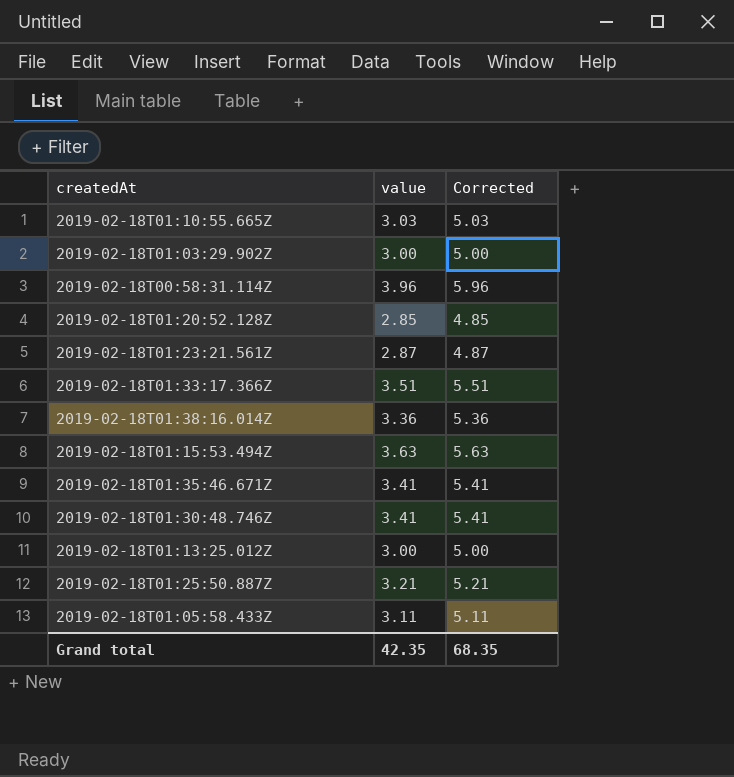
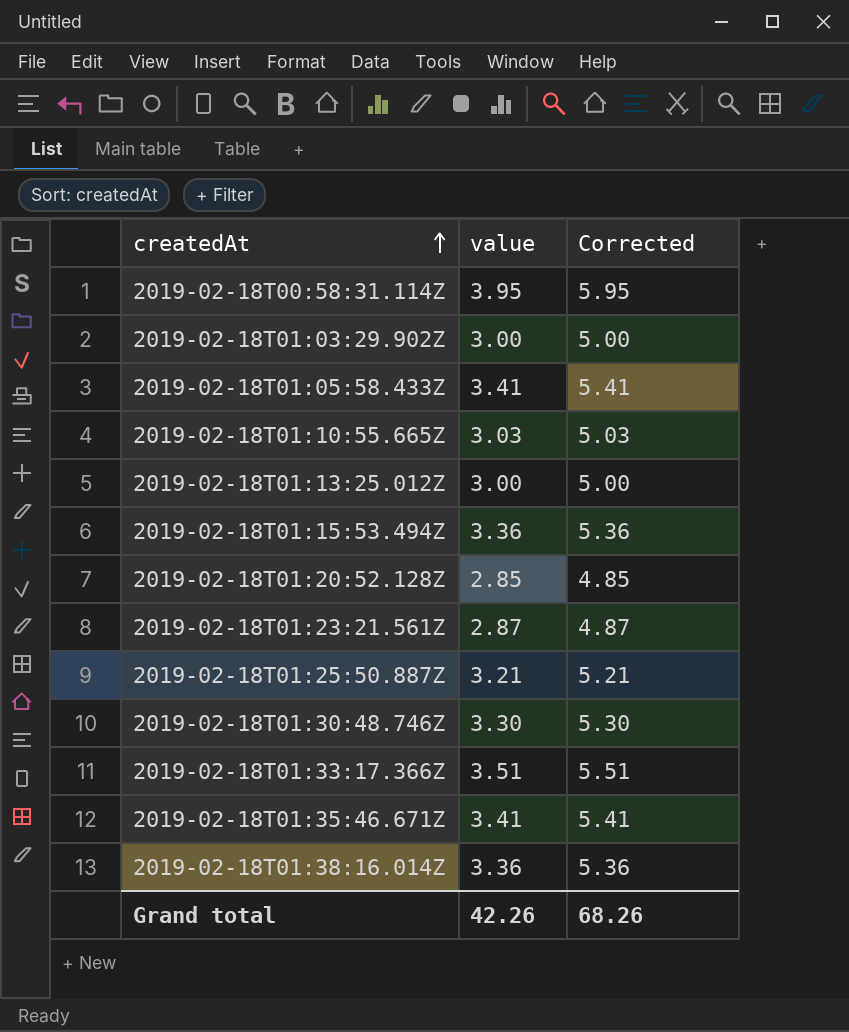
row order: none -> createdAt ascending
2019-02-18T00:58:31.114Z | value: 3.96 -> 3.95
2019-02-18T00:58:31.114Z | Corrected: 5.96 -> 5.95
2019-02-18T01:05:58.433Z | value: 3.11 -> 3.41
2019-02-18T01:05:58.433Z | Corrected: 5.11 -> 5.41
2019-02-18T01:15:53.494Z | value: 3.63 -> 3.36
2019-02-18T01:15:53.494Z | Corrected: 5.63 -> 5.36
2019-02-18T01:30:48.746Z | value: 3.41 -> 3.30
2019-02-18T01:30:48.746Z | Corrected: 5.41 -> 5.30
Grand total | value: 42.35 -> 42.26
Grand total | Corrected: 68.35 -> 68.26

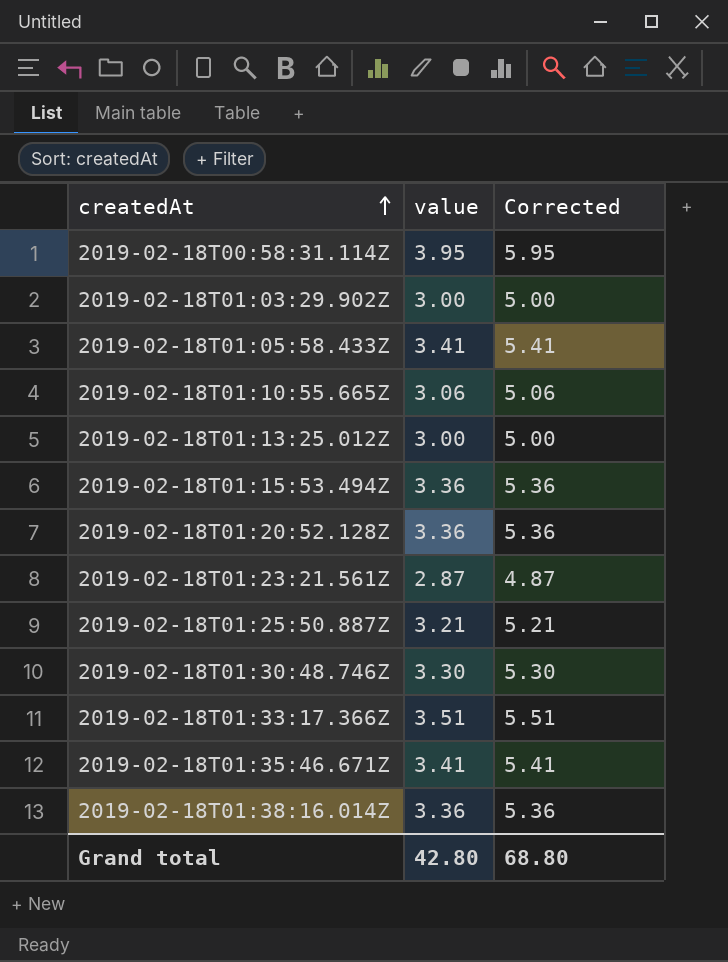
2019-02-18T01:10:55.665Z | value: 3.03 -> 3.06
2019-02-18T01:10:55.665Z | Corrected: 5.03 -> 5.06
2019-02-18T01:20:52.128Z | value: 2.85 -> 3.36
2019-02-18T01:20:52.128Z | Corrected: 4.85 -> 5.36
Grand total | value: 42.26 -> 42.80
Grand total | Corrected: 68.26 -> 68.80

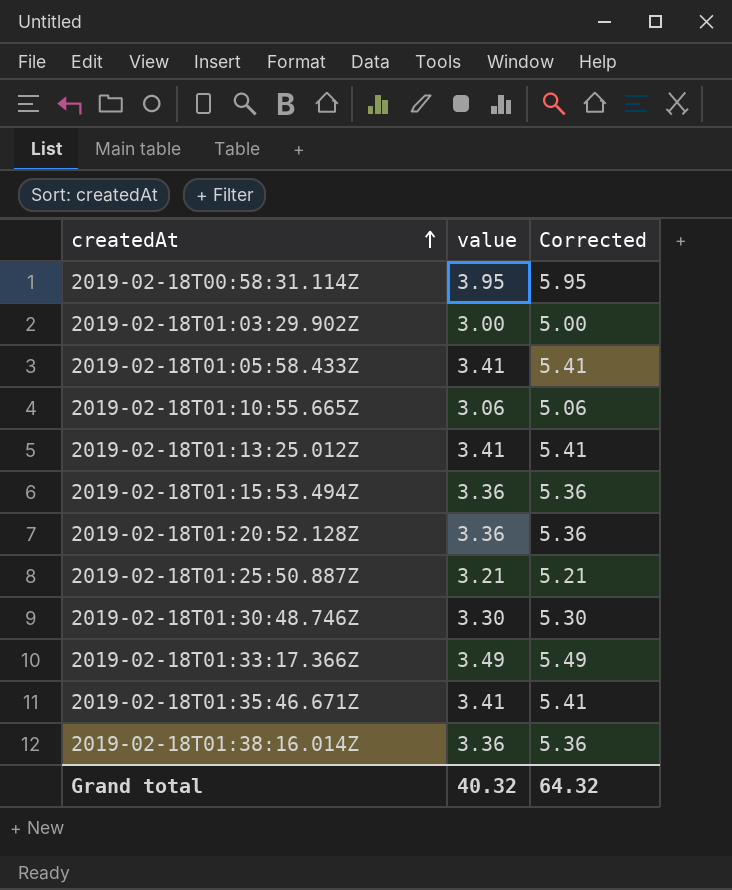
row 2019-02-18T01:23:21.561Z: 2.87 | 4.87 -> none
2019-02-18T01:13:25.012Z | value: 3.00 -> 3.41
2019-02-18T01:13:25.012Z | Corrected: 5.00 -> 5.41
2019-02-18T01:33:17.366Z | value: 3.51 -> 3.49
2019-02-18T01:33:17.366Z | Corrected: 5.51 -> 5.49
Grand total | value: 42.80 -> 40.32
Grand total | Corrected: 68.80 -> 64.32

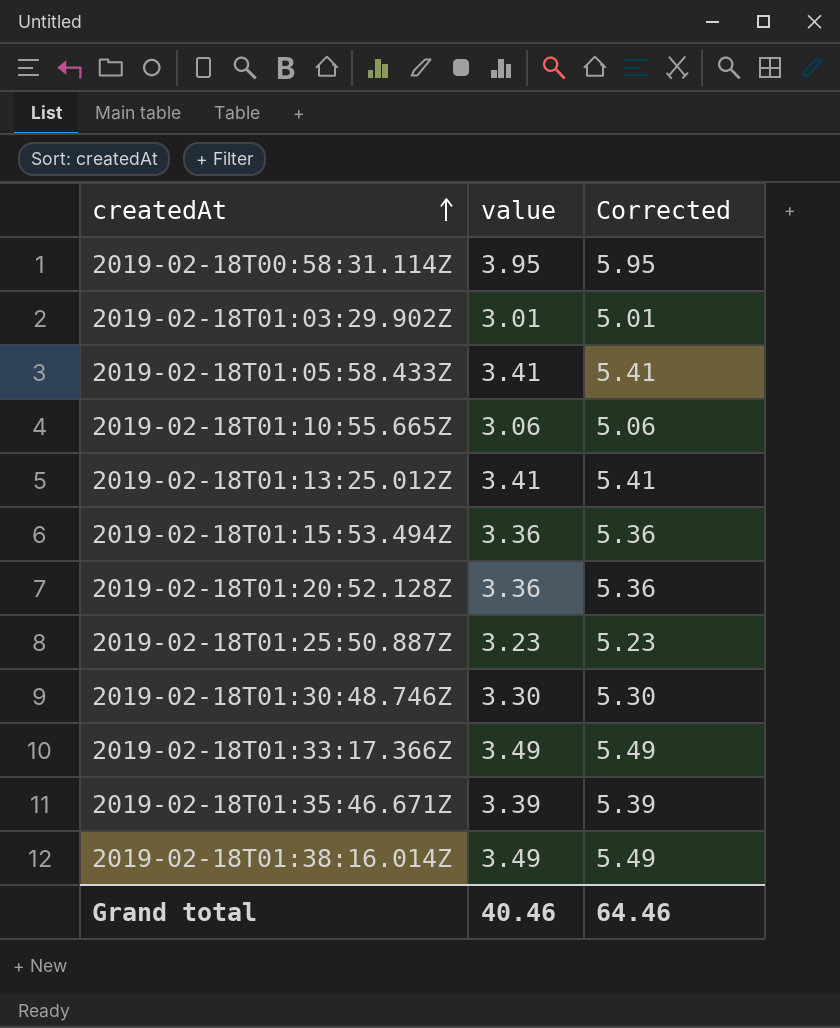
2019-02-18T01:03:29.902Z | value: 3.00 -> 3.01
2019-02-18T01:03:29.902Z | Corrected: 5.00 -> 5.01
2019-02-18T01:25:50.887Z | value: 3.21 -> 3.23
2019-02-18T01:25:50.887Z | Corrected: 5.21 -> 5.23
2019-02-18T01:35:46.671Z | value: 3.41 -> 3.39
2019-02-18T01:35:46.671Z | Corrected: 5.41 -> 5.39
2019-02-18T01:38:16.014Z | value: 3.36 -> 3.49
2019-02-18T01:38:16.014Z | Corrected: 5.36 -> 5.49
Grand total | value: 40.32 -> 40.46
Grand total | Corrected: 64.32 -> 64.46

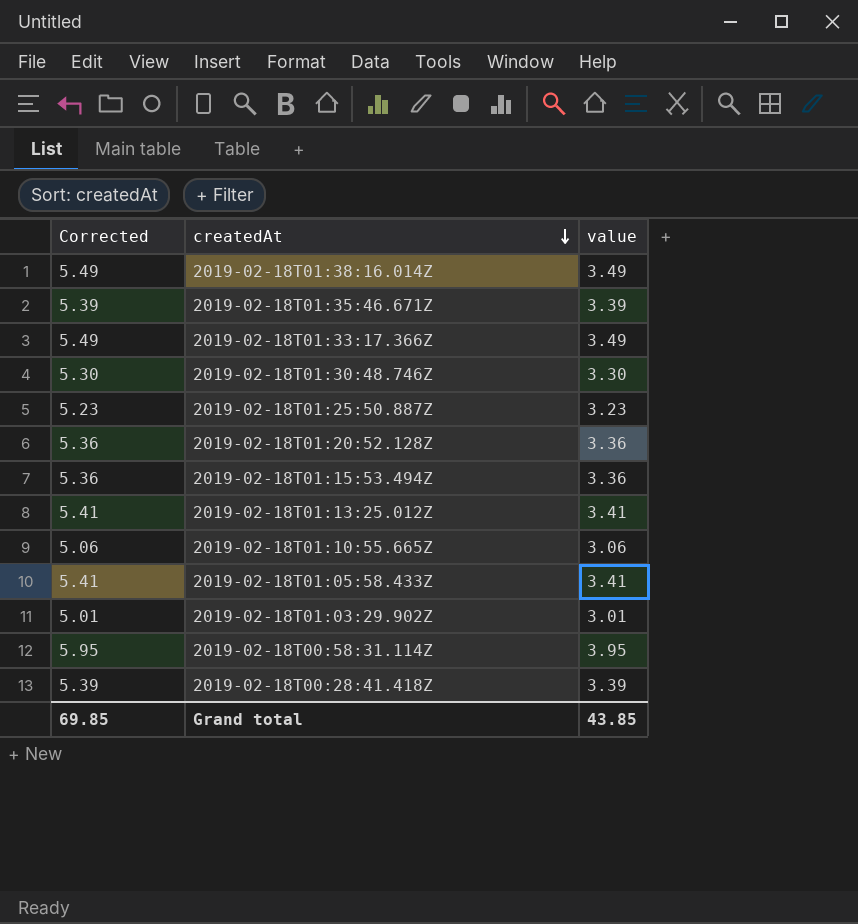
row order: createdAt ascending -> createdAt descending
column Corrected | position: 3 -> 1
row 2019-02-18T00:28:41.418Z: none -> 5.39 | 3.39
Grand total | Corrected: 64.46 -> 69.85
Grand total | value: 40.46 -> 43.85

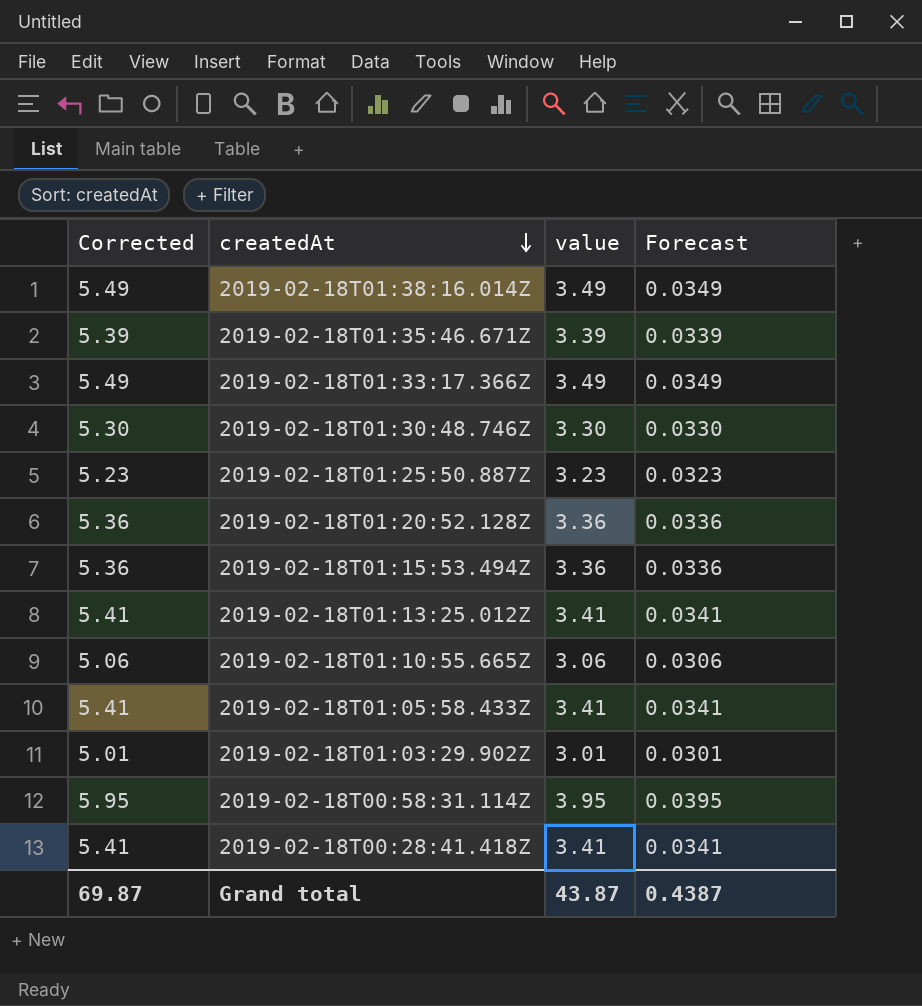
column Forecast | formula: none -> [value] * 0.01
2019-02-18T00:28:41.418Z | Corrected: 5.39 -> 5.41
2019-02-18T00:28:41.418Z | value: 3.39 -> 3.41
Grand total | Corrected: 69.85 -> 69.87
Grand total | value: 43.85 -> 43.87

